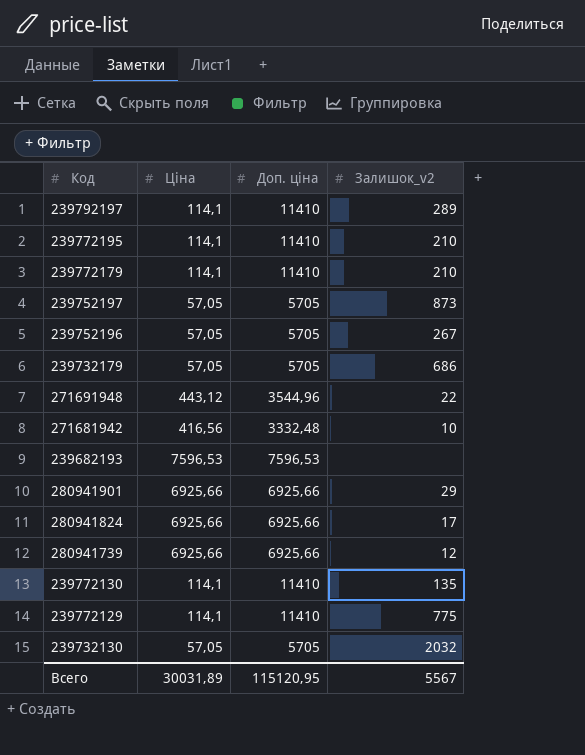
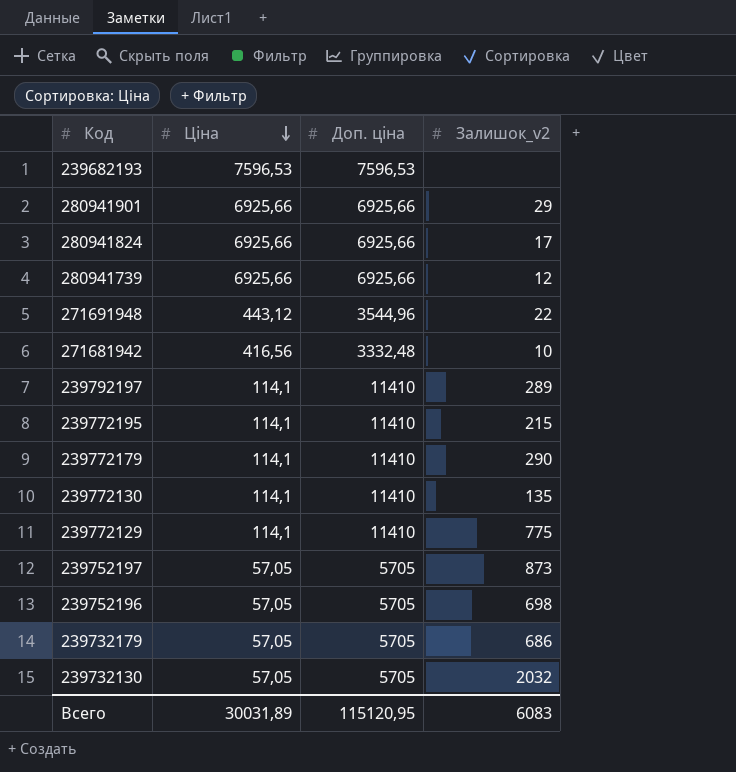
row order: none -> Ціна descending
239772195 | Залишок_v2: 210 -> 215
239772179 | Залишок_v2: 210 -> 290
239752196 | Залишок_v2: 267 -> 698
Всего | Залишок_v2: 5567 -> 6083

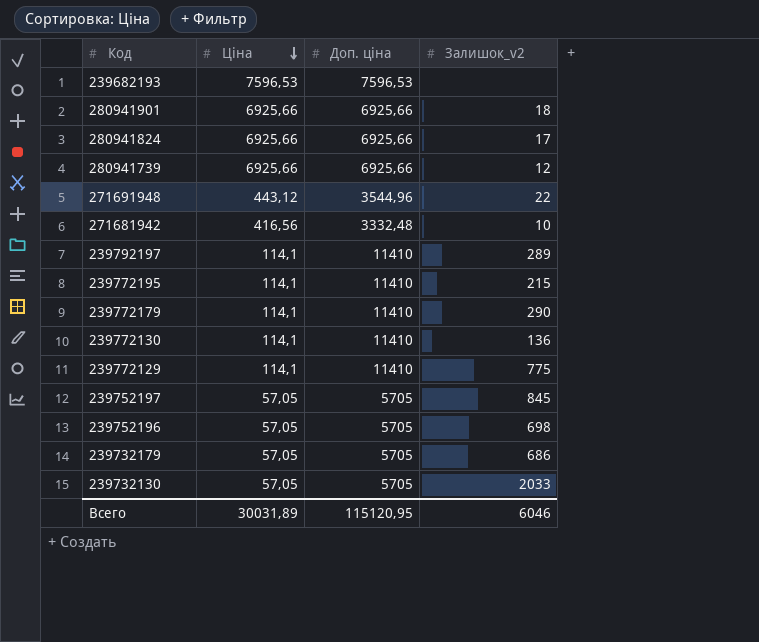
280941901 | Залишок_v2: 29 -> 18
239772130 | Залишок_v2: 135 -> 136
239752197 | Залишок_v2: 873 -> 845
239732130 | Залишок_v2: 2032 -> 2033
Всего | Залишок_v2: 6083 -> 6046

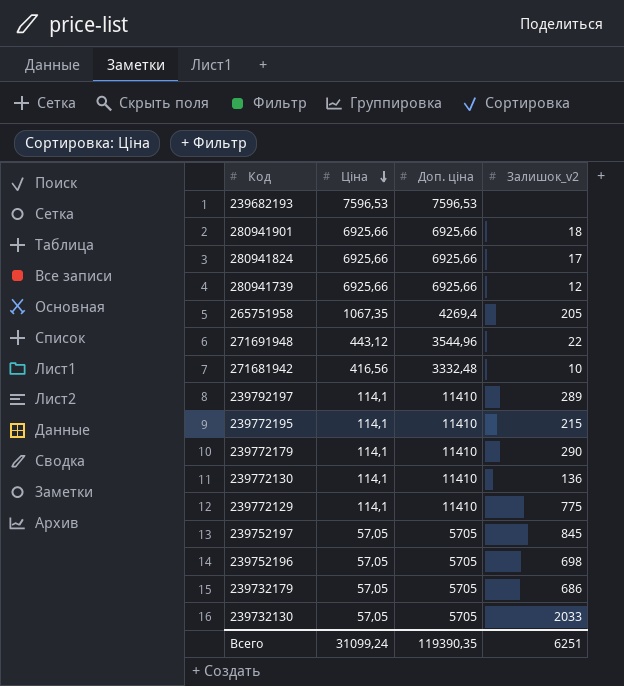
row 265751958: none -> 1067,35 | 4269,4 | 205
Всего | Ціна: 30031,89 -> 31099,24
Всего | Доп. ціна: 115120,95 -> 119390,35
Всего | Залишок_v2: 6046 -> 6251

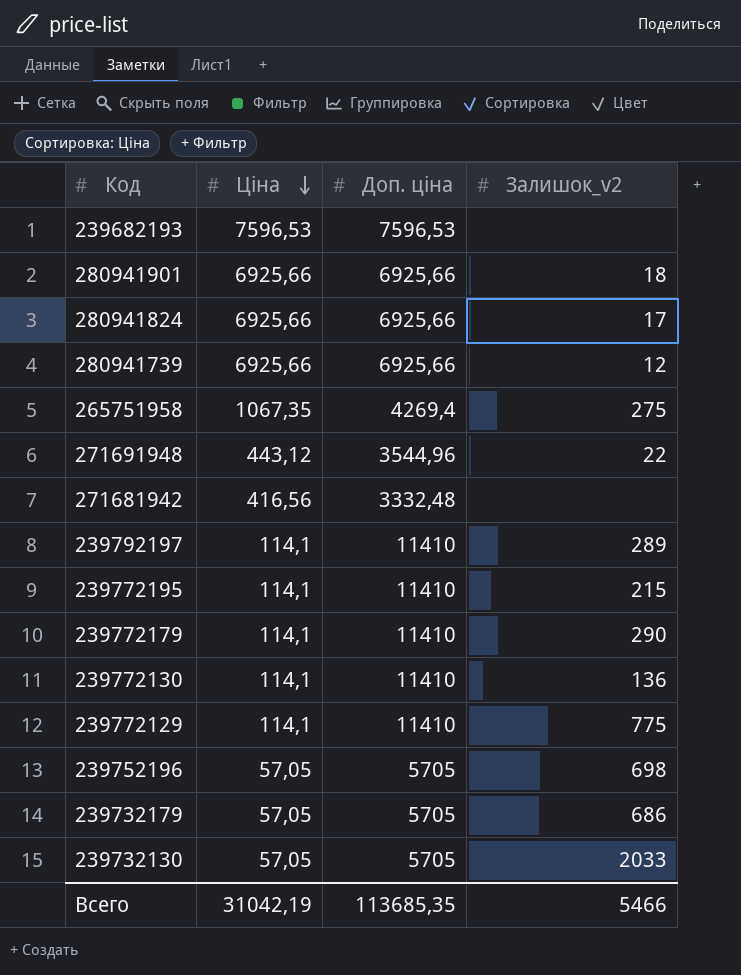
row 239752197: 57,05 | 5705 | 845 -> none
265751958 | Залишок_v2: 205 -> 275
271681942 | Залишок_v2: 10 -> none
Всего | Ціна: 31099,24 -> 31042,19
Всего | Доп. ціна: 119390,35 -> 113685,35
Всего | Залишок_v2: 6251 -> 5466

